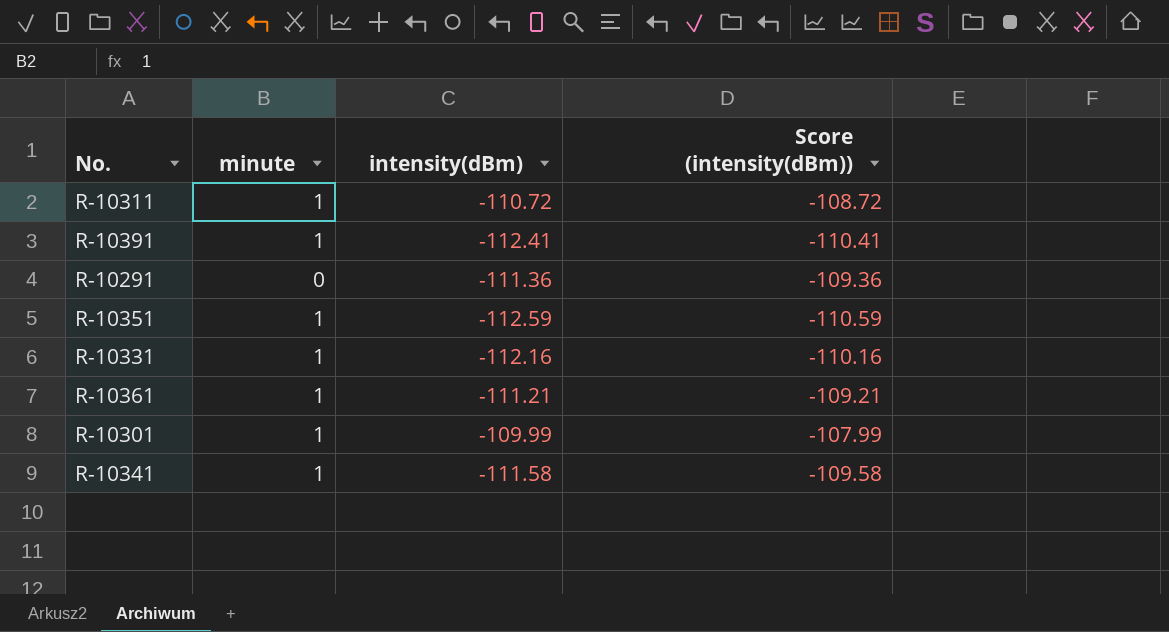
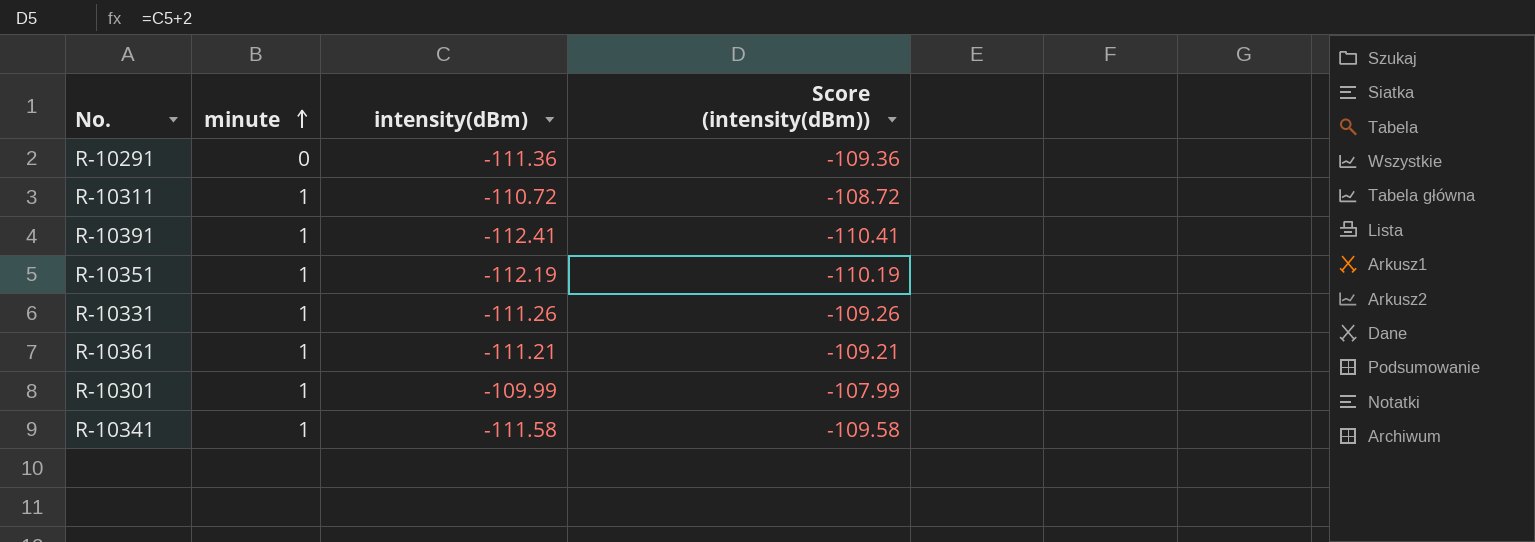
row order: none -> minute ascending
R-10351 | intensity(dBm): -112.59 -> -112.19
R-10351 | Score (intensity(dBm)): -110.59 -> -110.19
R-10331 | intensity(dBm): -112.16 -> -111.26
R-10331 | Score (intensity(dBm)): -110.16 -> -109.26

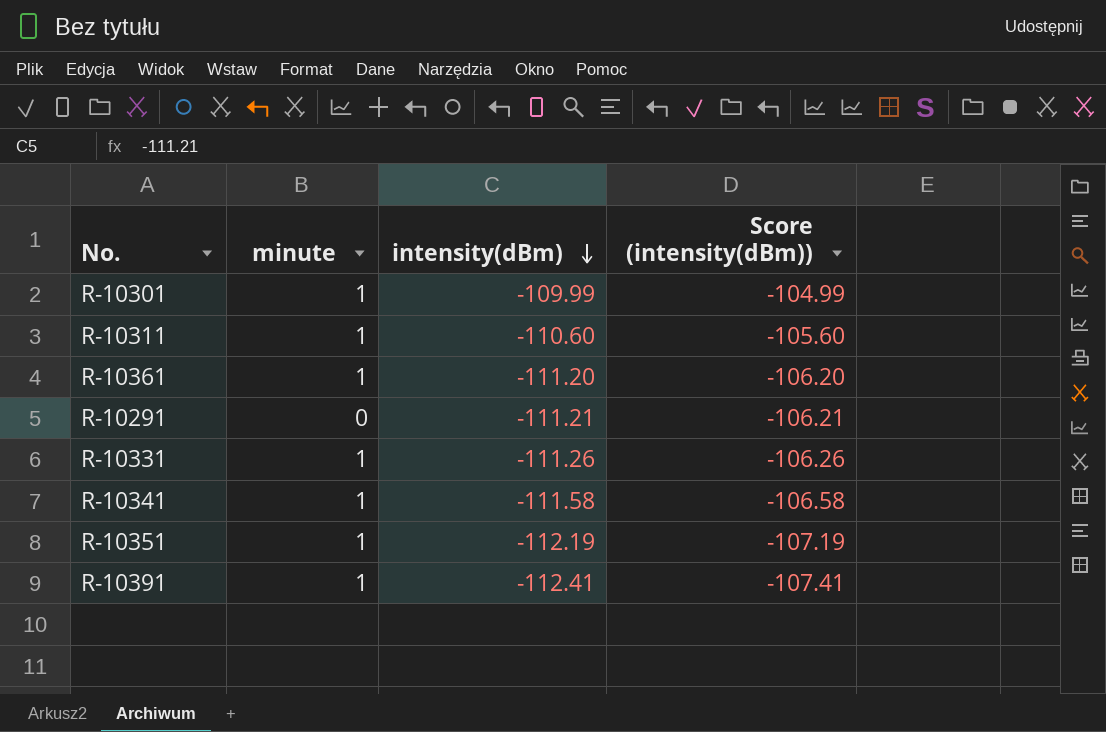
row order: minute ascending -> intensity(dBm) descending
column Score (intensity(dBm)) | formula: [intensity(dBm)] + 2 -> [intensity(dBm)] + 5
R-10311 | intensity(dBm): -110.72 -> -110.60
R-10361 | intensity(dBm): -111.21 -> -111.20
R-10291 | intensity(dBm): -111.36 -> -111.21

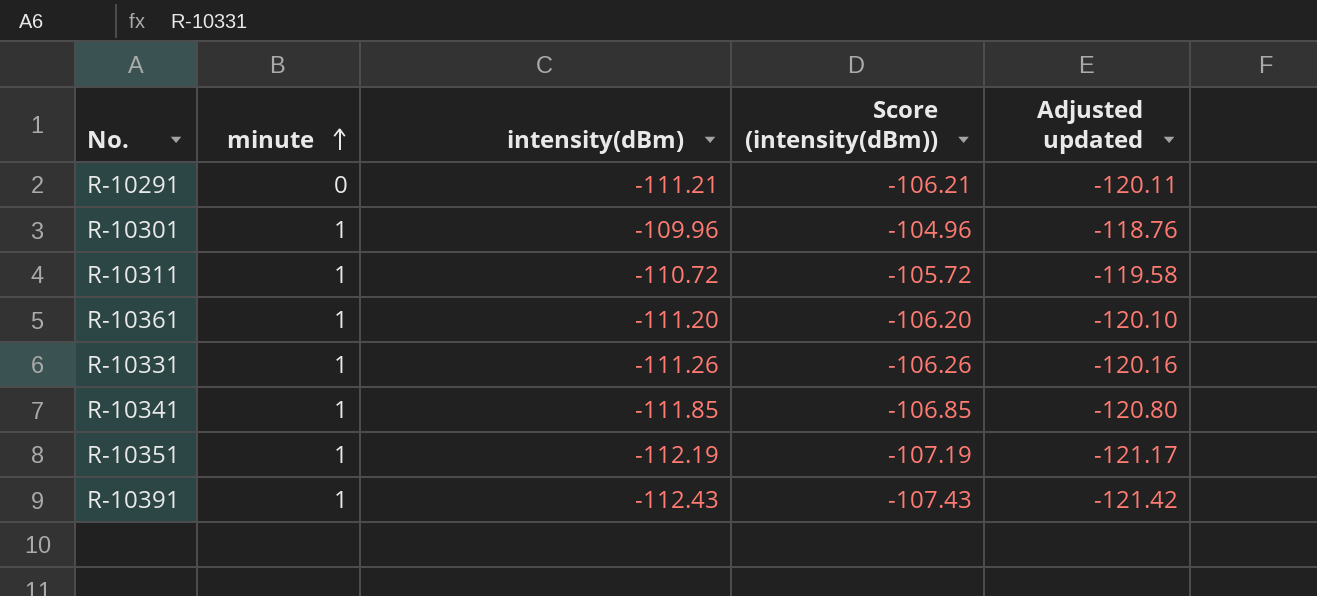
row order: intensity(dBm) descending -> minute ascending
column Adjusted updated | formula: none -> [intensity(dBm)] * 1.08
R-10301 | intensity(dBm): -109.99 -> -109.96
R-10301 | Score (intensity(dBm)): -104.99 -> -104.96
R-10311 | intensity(dBm): -110.60 -> -110.72
R-10311 | Score (intensity(dBm)): -105.60 -> -105.72
R-10341 | intensity(dBm): -111.58 -> -111.85
R-10341 | Score (intensity(dBm)): -106.58 -> -106.85
R-10391 | intensity(dBm): -112.41 -> -112.43
R-10391 | Score (intensity(dBm)): -107.41 -> -107.43

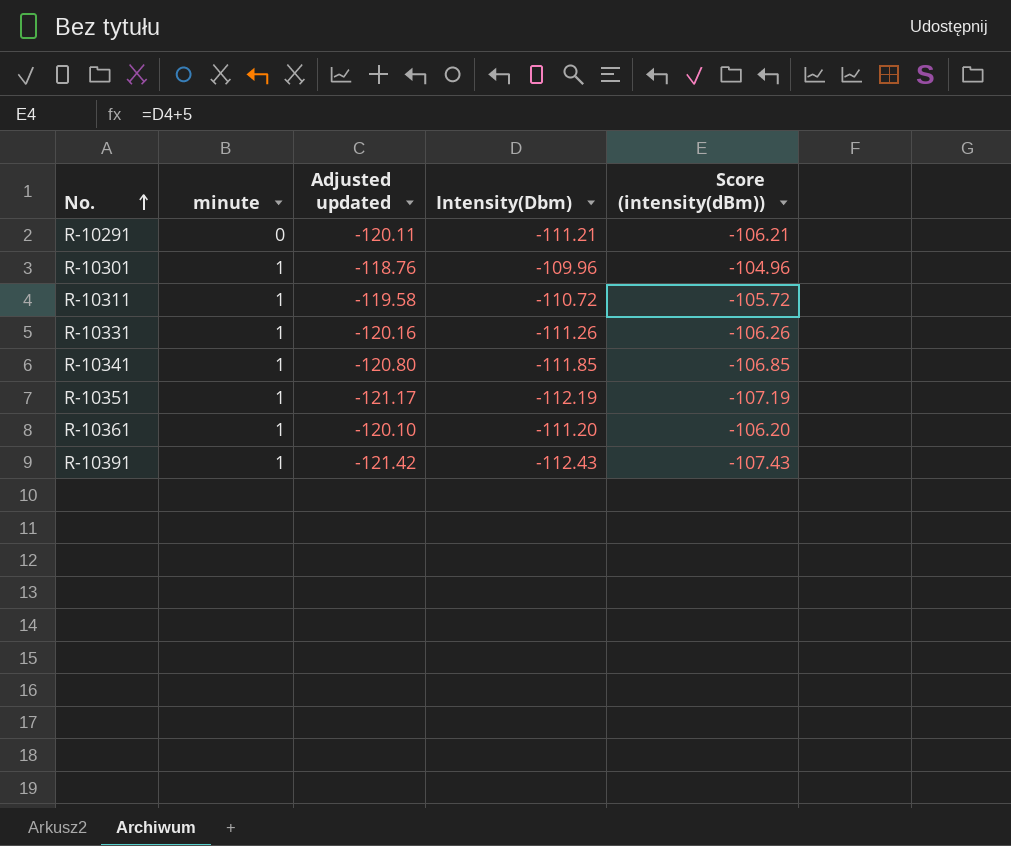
row order: minute ascending -> No. ascending
column Adjusted updated | position: 5 -> 3
column name: intensity(dBm) -> Intensity(Dbm)

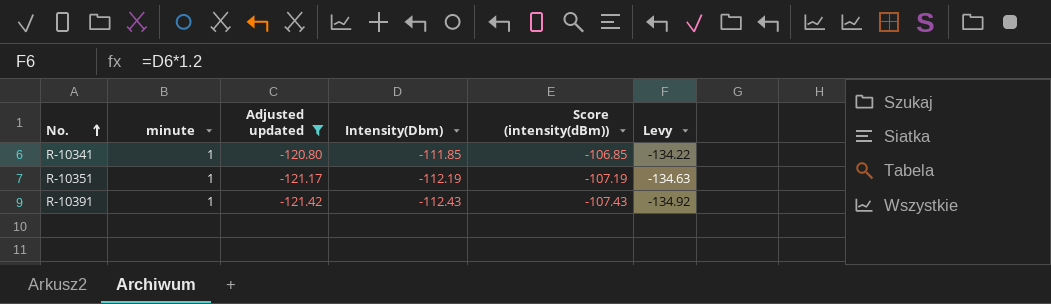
filter: none -> Adjusted updated <= -120.80
column Levy | formula: none -> [Intensity(Dbm)] * 1.2

